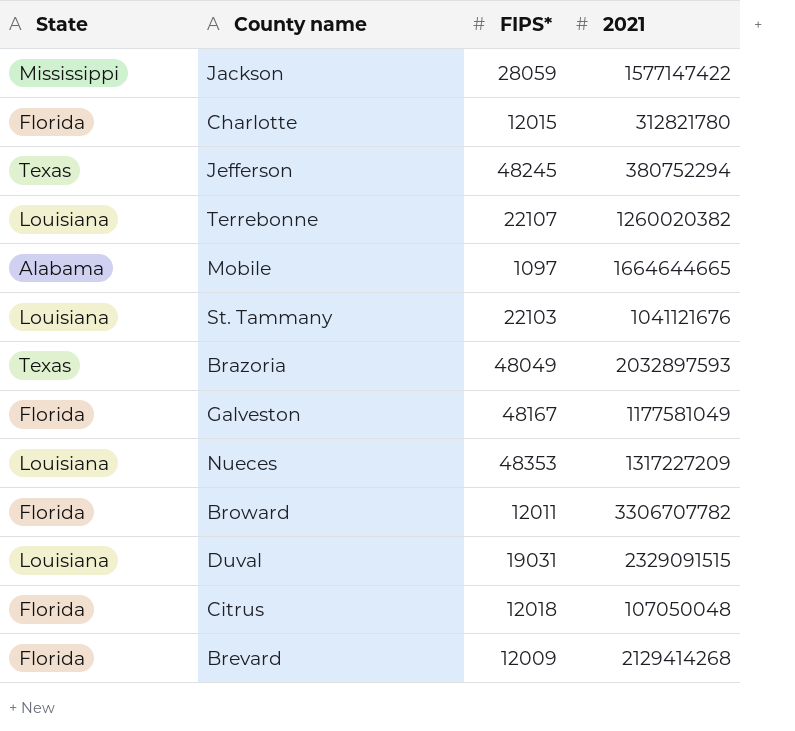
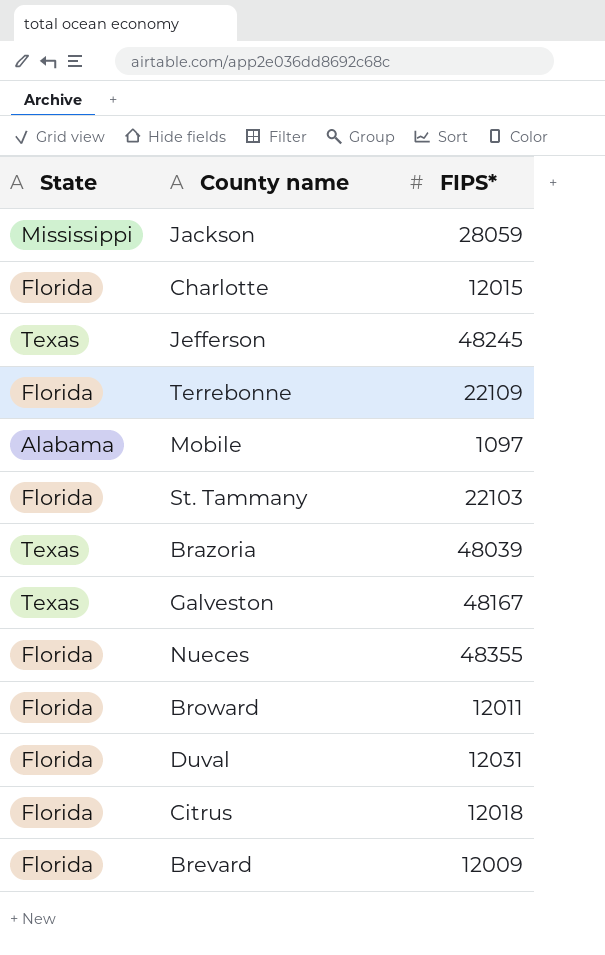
column 2021 | position: 4 -> none
Terrebonne | State: Louisiana -> Florida
Terrebonne | FIPS*: 22107 -> 22109
St. Tammany | State: Louisiana -> Florida
Brazoria | FIPS*: 48049 -> 48039
Galveston | State: Florida -> Texas
Nueces | State: Louisiana -> Florida
Nueces | FIPS*: 48353 -> 48355
Duval | State: Louisiana -> Florida
Duval | FIPS*: 19031 -> 12031

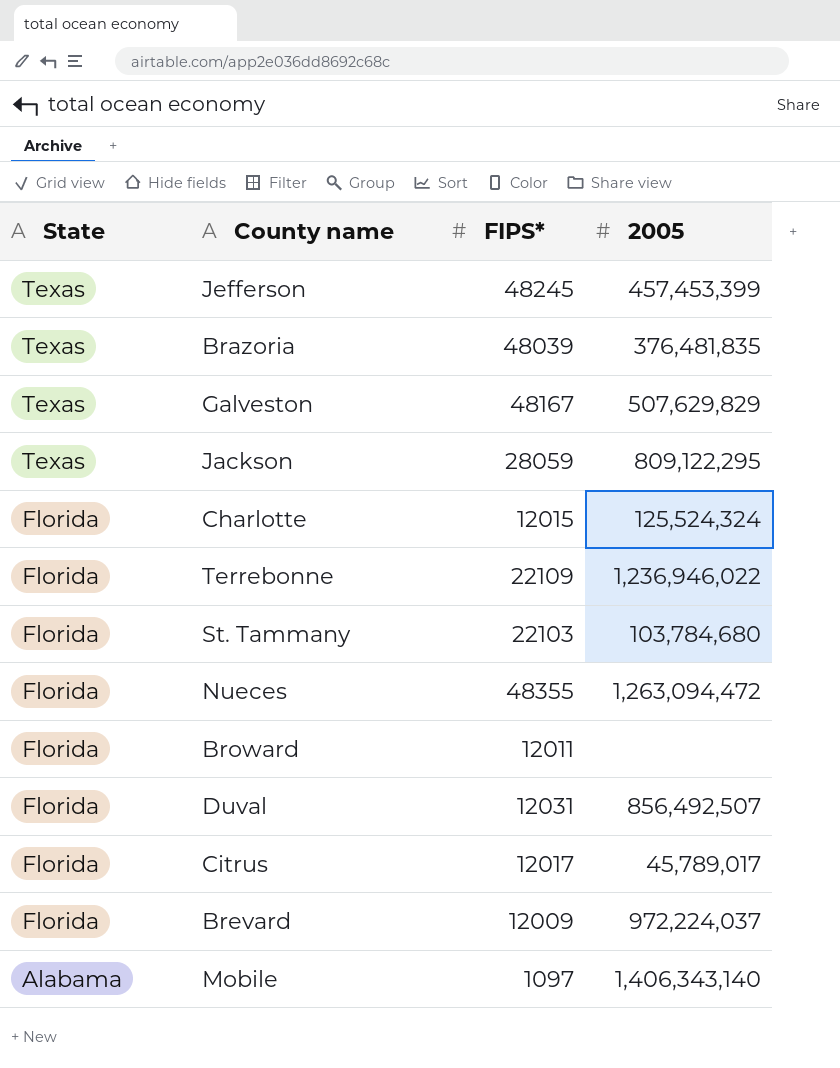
row order: none -> State descending
column 2005 | position: none -> 4
Jackson | State: Mississippi -> Texas
Citrus | FIPS*: 12018 -> 12017

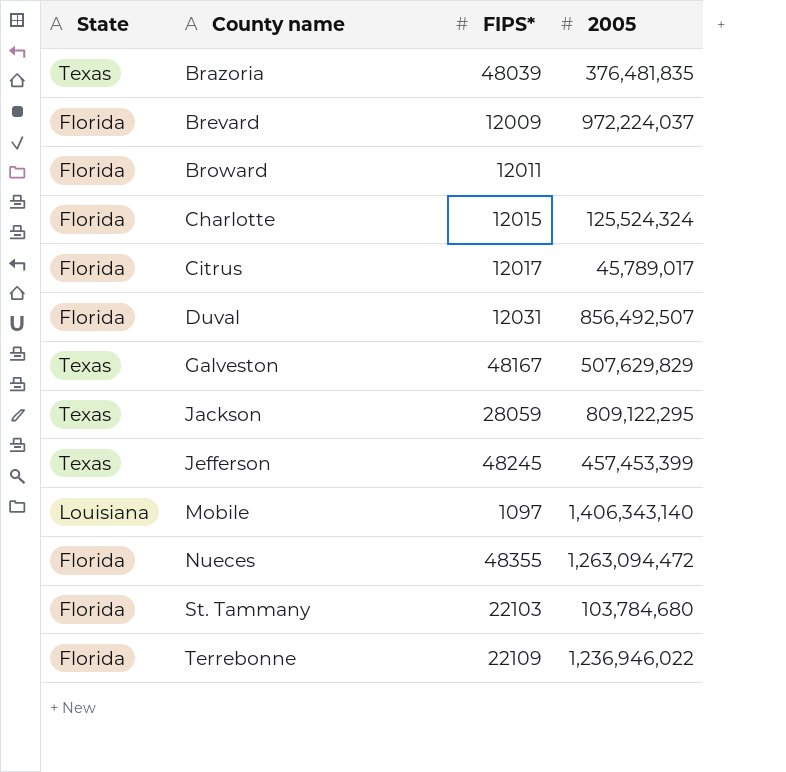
row order: State descending -> County name ascending
Mobile | State: Alabama -> Louisiana

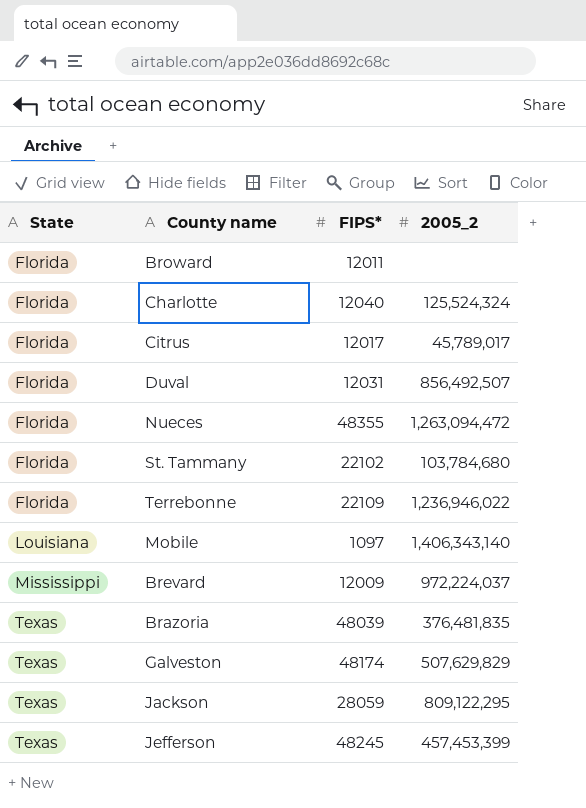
row order: County name ascending -> State ascending
column name: 2005 -> 2005_2
Charlotte | FIPS*: 12015 -> 12040
St. Tammany | FIPS*: 22103 -> 22102
Brevard | State: Florida -> Mississippi
Galveston | FIPS*: 48167 -> 48174

